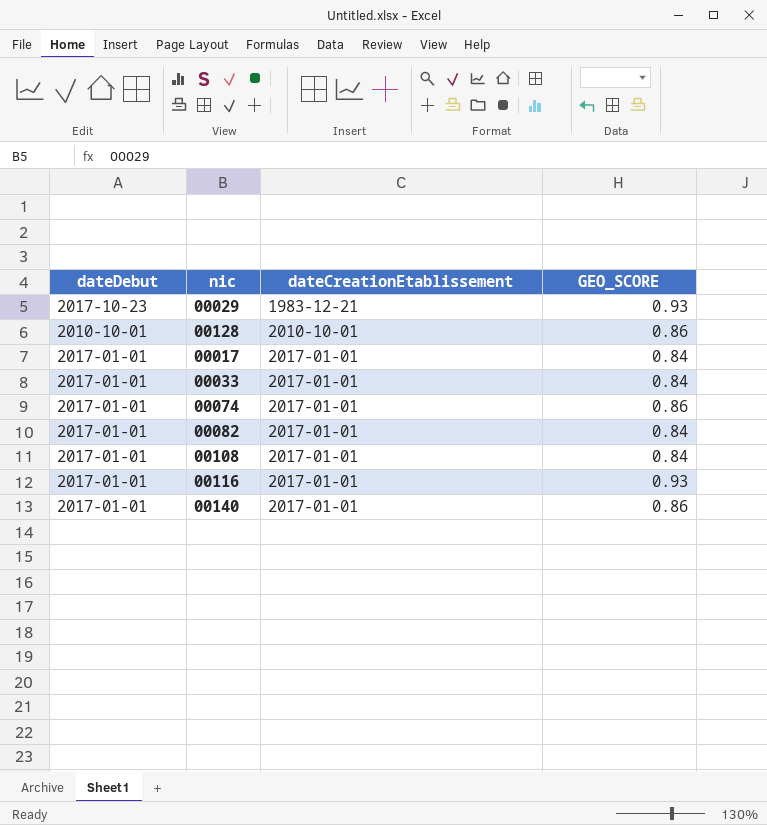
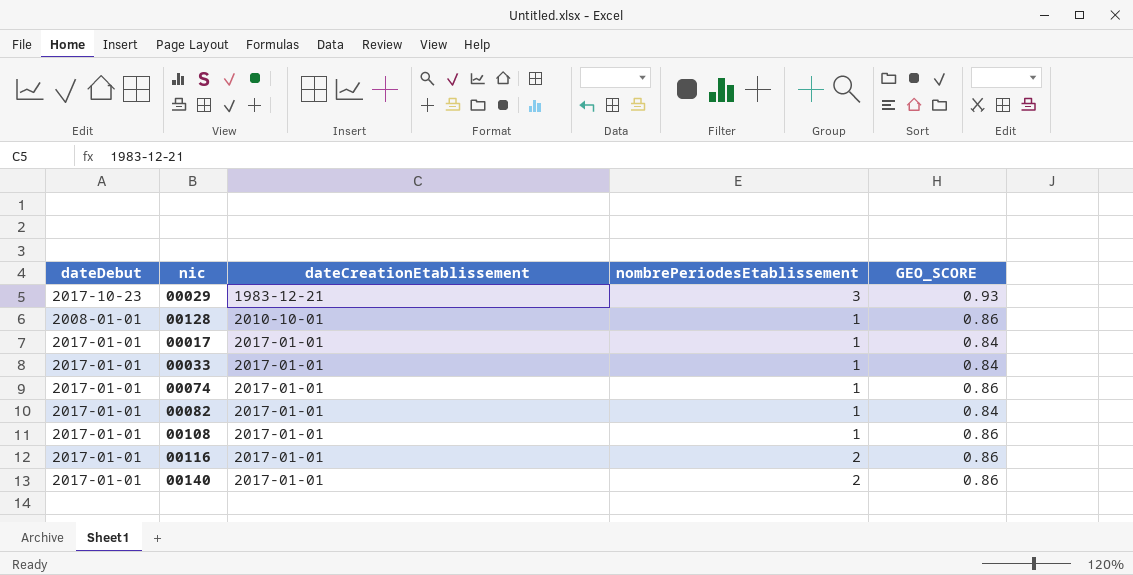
column nombrePeriodesEtablissement | position: none -> 4
00128 | dateDebut: 2010-10-01 -> 2008-01-01
00108 | GEO_SCORE: 0.84 -> 0.86
00116 | GEO_SCORE: 0.93 -> 0.86

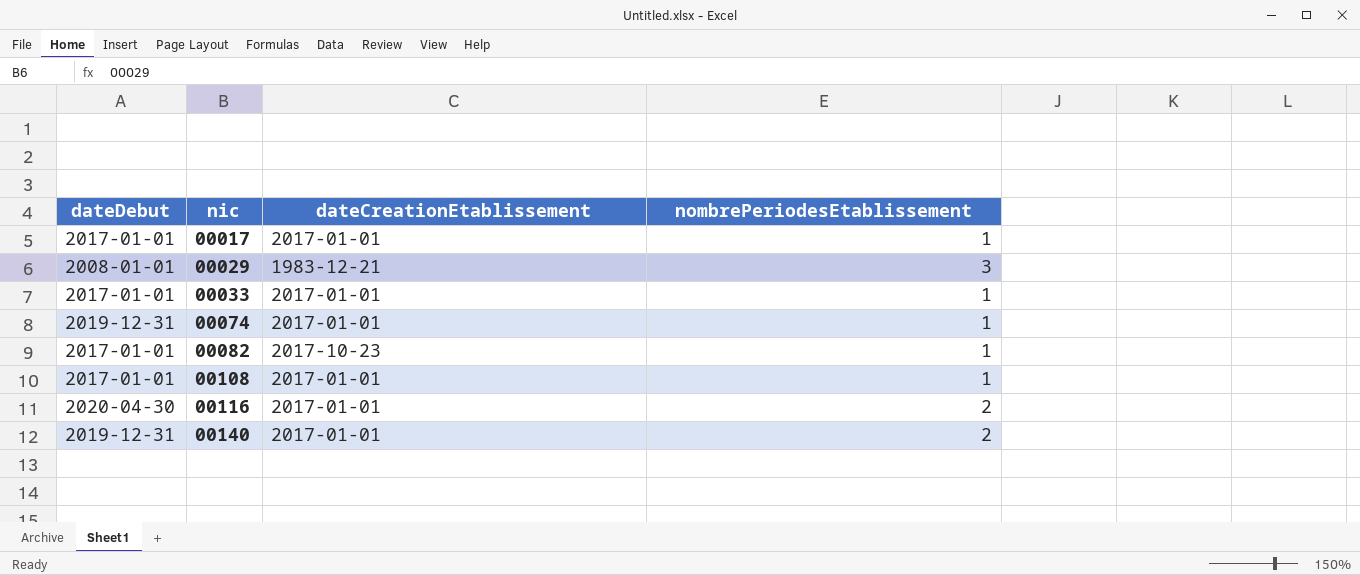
row order: dateCreationEtablissement ascending -> nic ascending
column GEO_SCORE | position: 5 -> none
row 00128: 2008-01-01 | 2010-10-01 | 1 | 0.86 -> none
00029 | dateDebut: 2017-10-23 -> 2008-01-01
00074 | dateDebut: 2017-01-01 -> 2019-12-31
00082 | dateCreationEtablissement: 2017-01-01 -> 2017-10-23
00116 | dateDebut: 2017-01-01 -> 2020-04-30
00140 | dateDebut: 2017-01-01 -> 2019-12-31

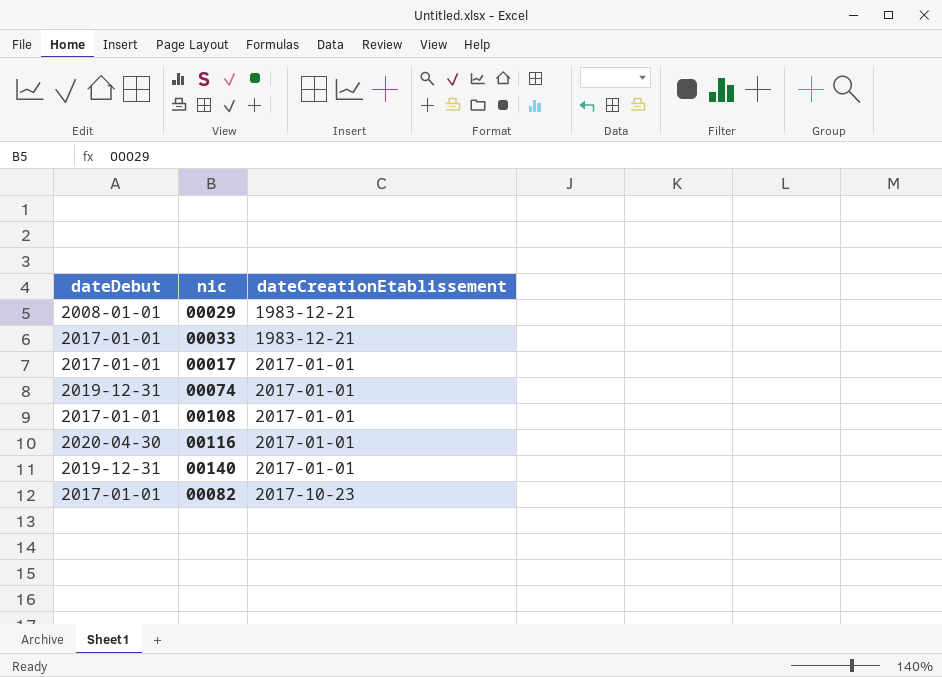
row order: nic ascending -> dateCreationEtablissement ascending
column nombrePeriodesEtablissement | position: 4 -> none
00033 | dateCreationEtablissement: 2017-01-01 -> 1983-12-21

